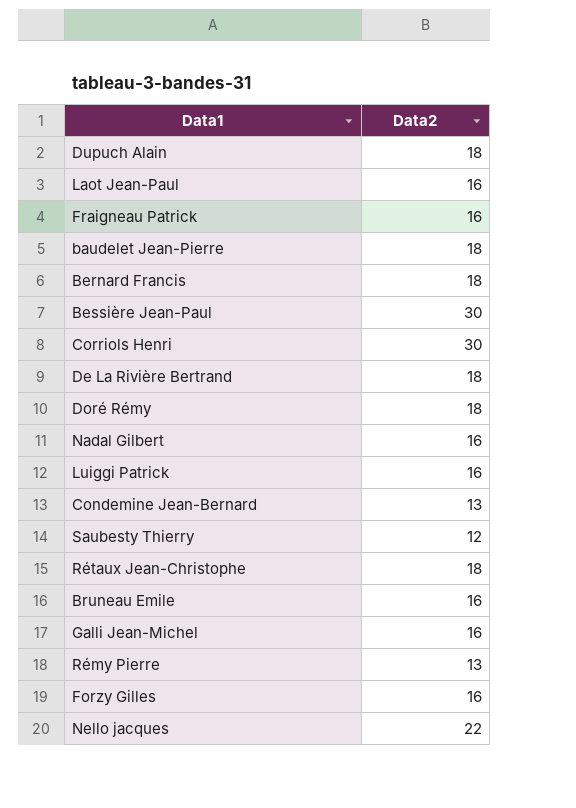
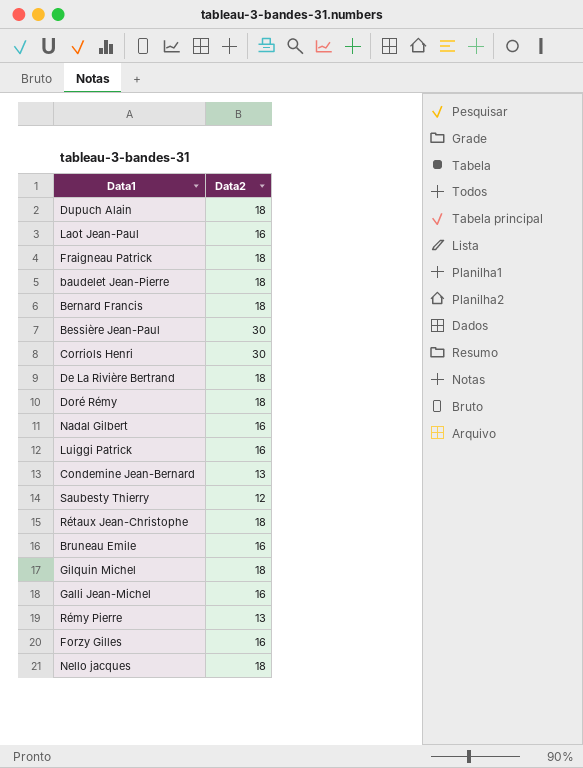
Fraigneau Patrick | Data2: 16 -> 18
row Gilquin Michel: none -> 18
Nello jacques | Data2: 22 -> 18

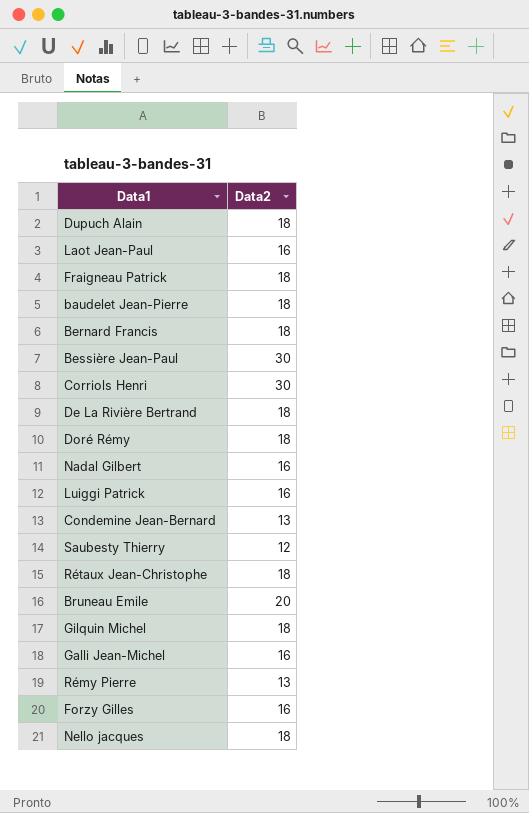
Bruneau Emile | Data2: 16 -> 20

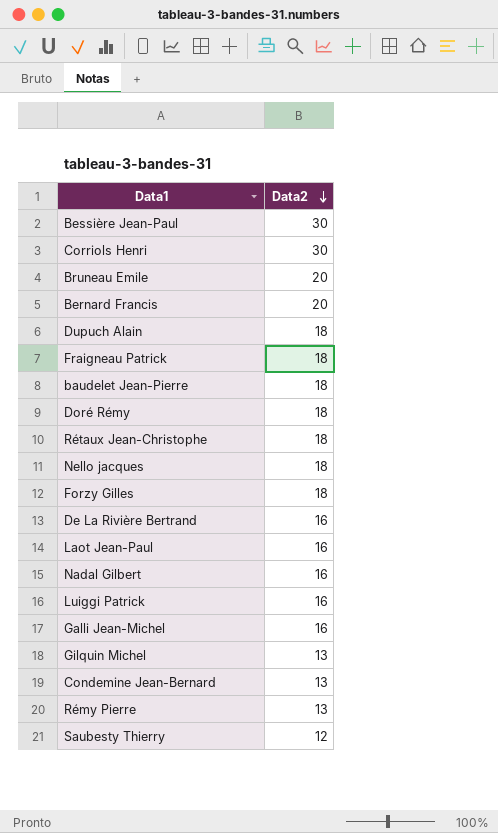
row order: none -> Data2 descending
Bernard Francis | Data2: 18 -> 20
Forzy Gilles | Data2: 16 -> 18
De La Rivière Bertrand | Data2: 18 -> 16
Gilquin Michel | Data2: 18 -> 13

